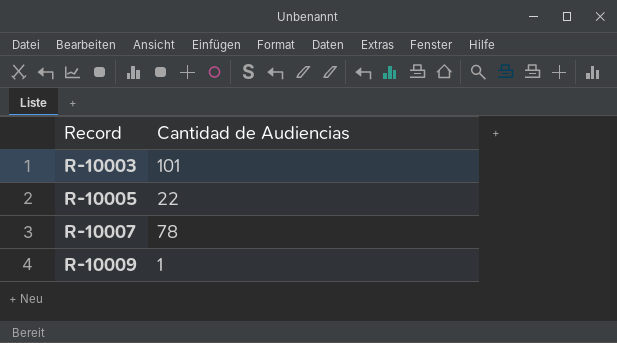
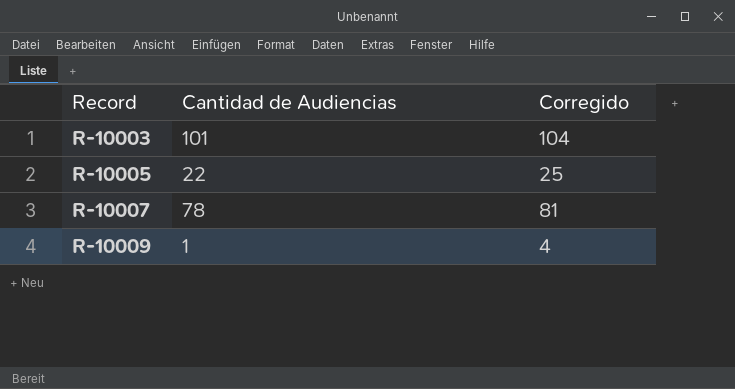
column Corregido | formula: none -> [Cantidad de Audiencias] + 3

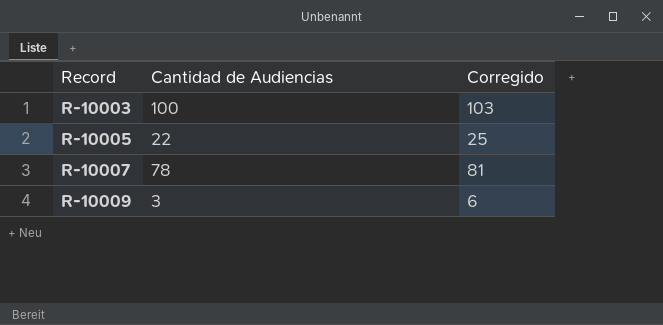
R-10003 | Cantidad de Audiencias: 101 -> 100
R-10003 | Corregido: 104 -> 103
R-10009 | Cantidad de Audiencias: 1 -> 3
R-10009 | Corregido: 4 -> 6

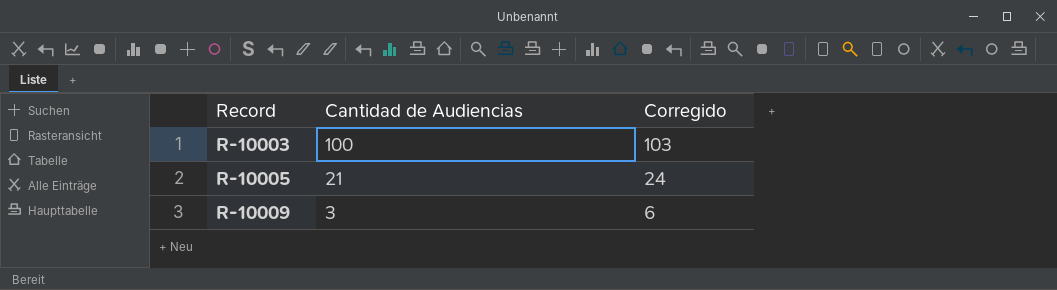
row R-10007: 78 | 81 -> none
R-10005 | Cantidad de Audiencias: 22 -> 21
R-10005 | Corregido: 25 -> 24

